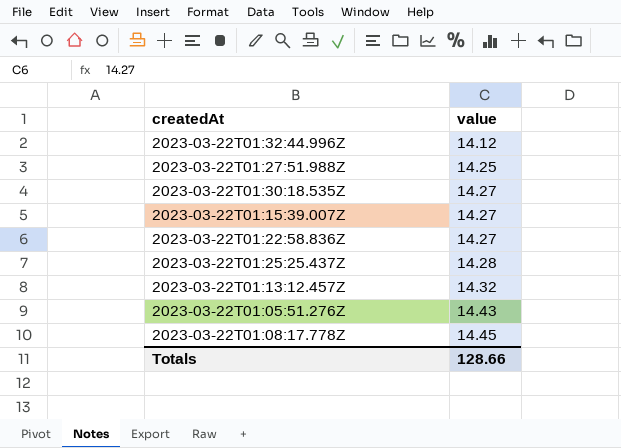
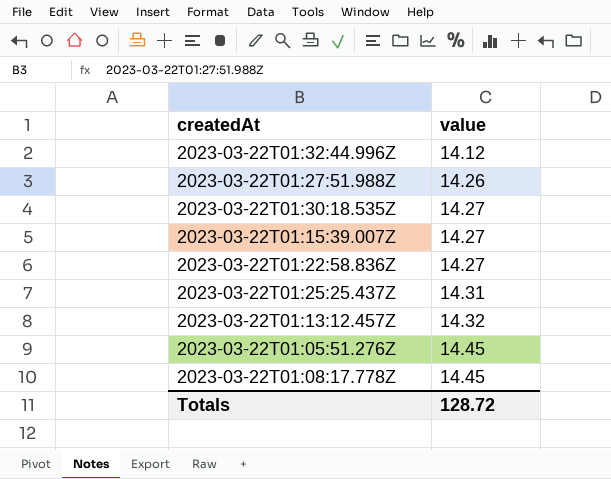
2023-03-22T01:27:51.988Z | value: 14.25 -> 14.26
2023-03-22T01:25:25.437Z | value: 14.28 -> 14.31
2023-03-22T01:05:51.276Z | value: 14.43 -> 14.45
Totals | value: 128.66 -> 128.72

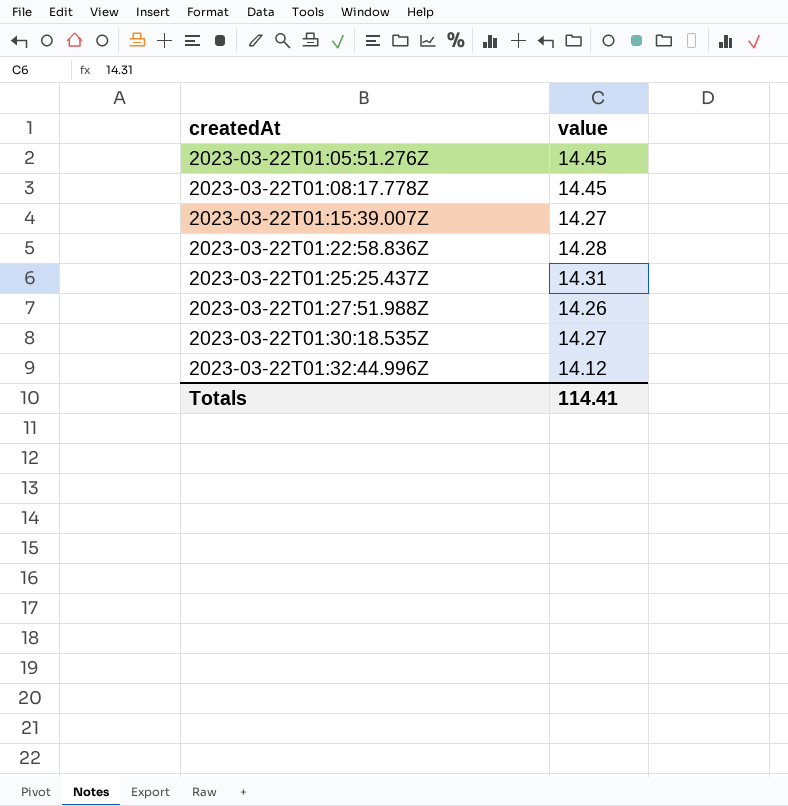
row order: value ascending -> createdAt ascending
row 2023-03-22T01:13:12.457Z: 14.32 -> none
2023-03-22T01:22:58.836Z | value: 14.27 -> 14.28
Totals | value: 128.72 -> 114.41

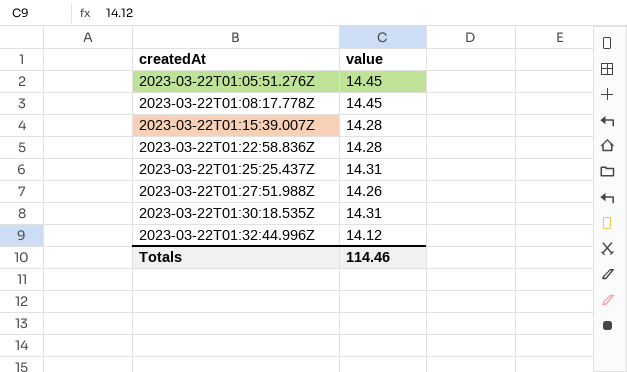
2023-03-22T01:15:39.007Z | value: 14.27 -> 14.28
2023-03-22T01:30:18.535Z | value: 14.27 -> 14.31
Totals | value: 114.41 -> 114.46

